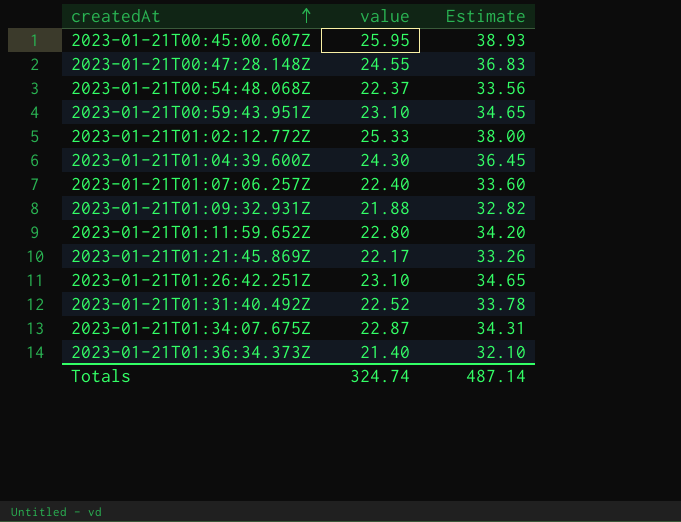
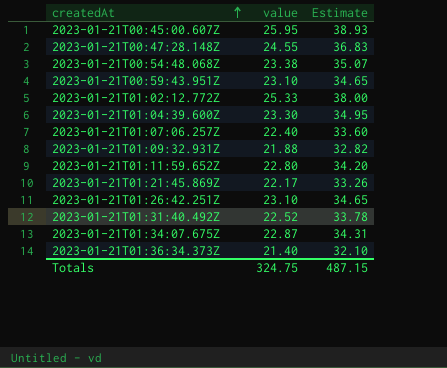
2023-01-21T00:54:48.068Z | value: 22.37 -> 23.38
2023-01-21T00:54:48.068Z | Estimate: 33.56 -> 35.07
2023-01-21T01:04:39.600Z | value: 24.30 -> 23.30
2023-01-21T01:04:39.600Z | Estimate: 36.45 -> 34.95
Totals | value: 324.74 -> 324.75
Totals | Estimate: 487.14 -> 487.15

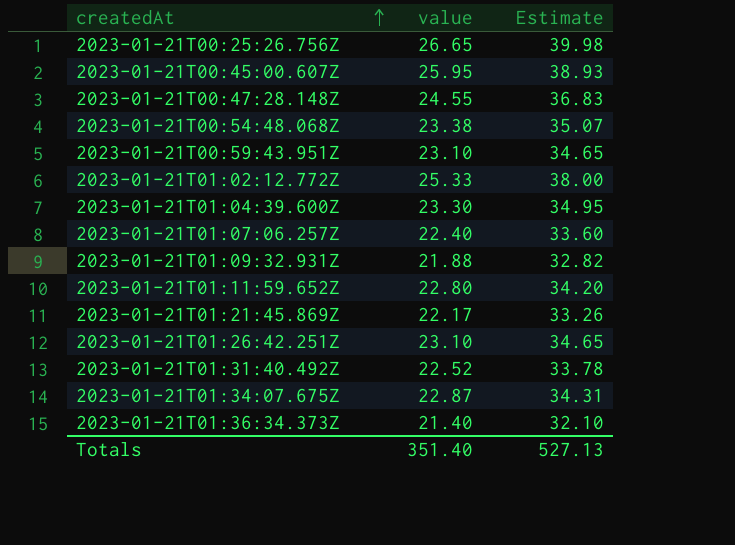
row 2023-01-21T00:25:26.756Z: none -> 26.65 | 39.98
Totals | value: 324.75 -> 351.40
Totals | Estimate: 487.15 -> 527.13

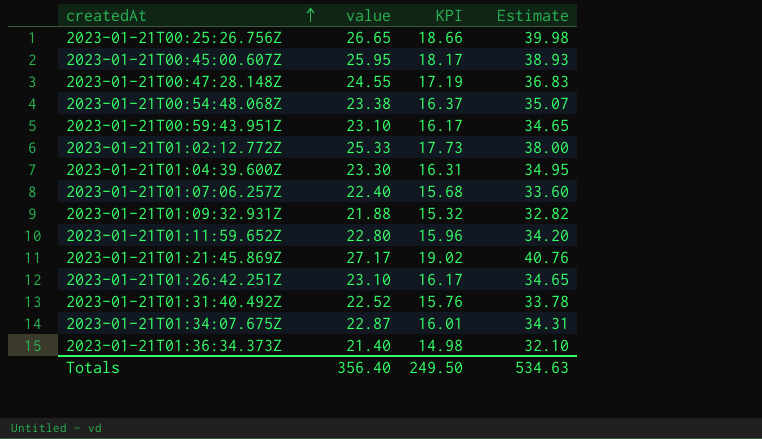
column KPI | formula: none -> [value] * 0.7
2023-01-21T01:21:45.869Z | value: 22.17 -> 27.17
2023-01-21T01:21:45.869Z | Estimate: 33.26 -> 40.76
Totals | value: 351.40 -> 356.40
Totals | Estimate: 527.13 -> 534.63

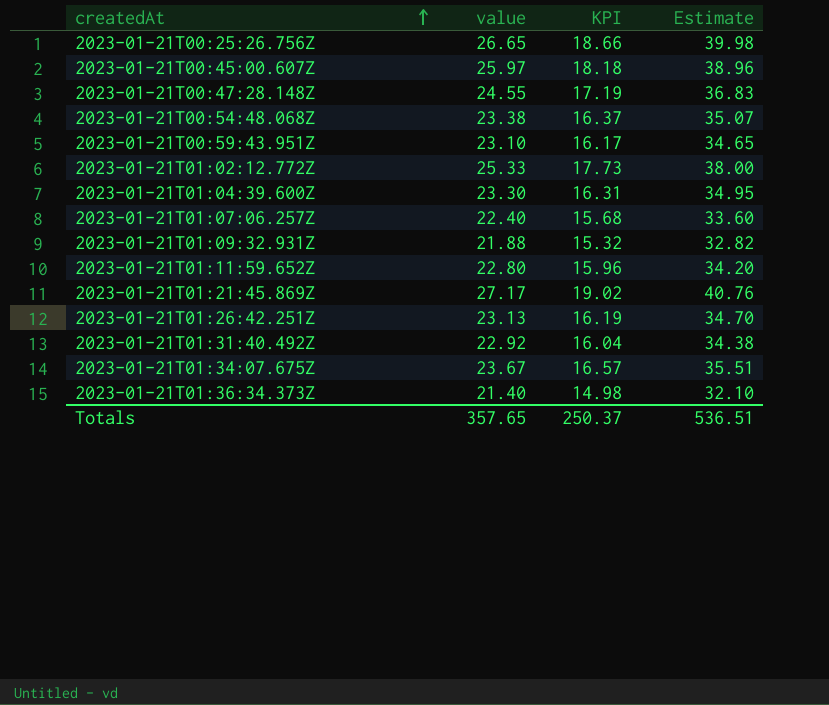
2023-01-21T00:45:00.607Z | value: 25.95 -> 25.97
2023-01-21T00:45:00.607Z | KPI: 18.17 -> 18.18
2023-01-21T00:45:00.607Z | Estimate: 38.93 -> 38.96
2023-01-21T01:26:42.251Z | value: 23.10 -> 23.13
2023-01-21T01:26:42.251Z | KPI: 16.17 -> 16.19
2023-01-21T01:26:42.251Z | Estimate: 34.65 -> 34.70
2023-01-21T01:31:40.492Z | value: 22.52 -> 22.92
2023-01-21T01:31:40.492Z | KPI: 15.76 -> 16.04
2023-01-21T01:31:40.492Z | Estimate: 33.78 -> 34.38
2023-01-21T01:34:07.675Z | value: 22.87 -> 23.67
2023-01-21T01:34:07.675Z | KPI: 16.01 -> 16.57
2023-01-21T01:34:07.675Z | Estimate: 34.31 -> 35.51
Totals | value: 356.40 -> 357.65
Totals | KPI: 249.50 -> 250.37
Totals | Estimate: 534.63 -> 536.51

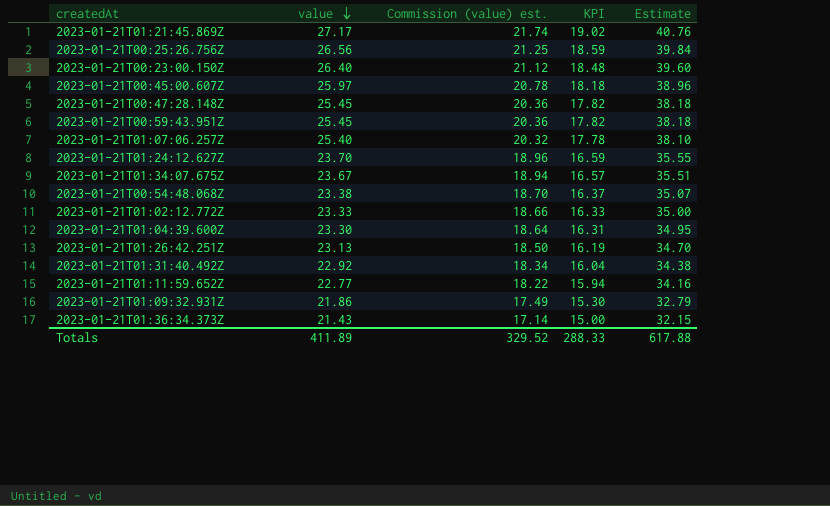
row order: createdAt ascending -> value descending
column Commission (value) est. | formula: none -> [value] * 0.8
2023-01-21T00:25:26.756Z | value: 26.65 -> 26.56
2023-01-21T00:25:26.756Z | KPI: 18.66 -> 18.59
2023-01-21T00:25:26.756Z | Estimate: 39.98 -> 39.84
row 2023-01-21T00:23:00.150Z: none -> 26.40 | 21.12 | 18.48 | 39.60
2023-01-21T00:47:28.148Z | value: 24.55 -> 25.45
2023-01-21T00:47:28.148Z | KPI: 17.19 -> 17.82
2023-01-21T00:47:28.148Z | Estimate: 36.83 -> 38.18
2023-01-21T00:59:43.951Z | value: 23.10 -> 25.45
2023-01-21T00:59:43.951Z | KPI: 16.17 -> 17.82
2023-01-21T00:59:43.951Z | Estimate: 34.65 -> 38.18
2023-01-21T01:07:06.257Z | value: 22.40 -> 25.40
2023-01-21T01:07:06.257Z | KPI: 15.68 -> 17.78
2023-01-21T01:07:06.257Z | Estimate: 33.60 -> 38.10
row 2023-01-21T01:24:12.627Z: none -> 23.70 | 18.96 | 16.59 | 35.55
2023-01-21T01:02:12.772Z | value: 25.33 -> 23.33
2023-01-21T01:02:12.772Z | KPI: 17.73 -> 16.33
2023-01-21T01:02:12.772Z | Estimate: 38.00 -> 35.00
2023-01-21T01:11:59.652Z | value: 22.80 -> 22.77
2023-01-21T01:11:59.652Z | KPI: 15.96 -> 15.94
2023-01-21T01:11:59.652Z | Estimate: 34.20 -> 34.16
2023-01-21T01:09:32.931Z | value: 21.88 -> 21.86
2023-01-21T01:09:32.931Z | KPI: 15.32 -> 15.30
2023-01-21T01:09:32.931Z | Estimate: 32.82 -> 32.79
2023-01-21T01:36:34.373Z | value: 21.40 -> 21.43
2023-01-21T01:36:34.373Z | KPI: 14.98 -> 15.00
2023-01-21T01:36:34.373Z | Estimate: 32.10 -> 32.15
Totals | value: 357.65 -> 411.89
Totals | KPI: 250.37 -> 288.33
Totals | Estimate: 536.51 -> 617.88

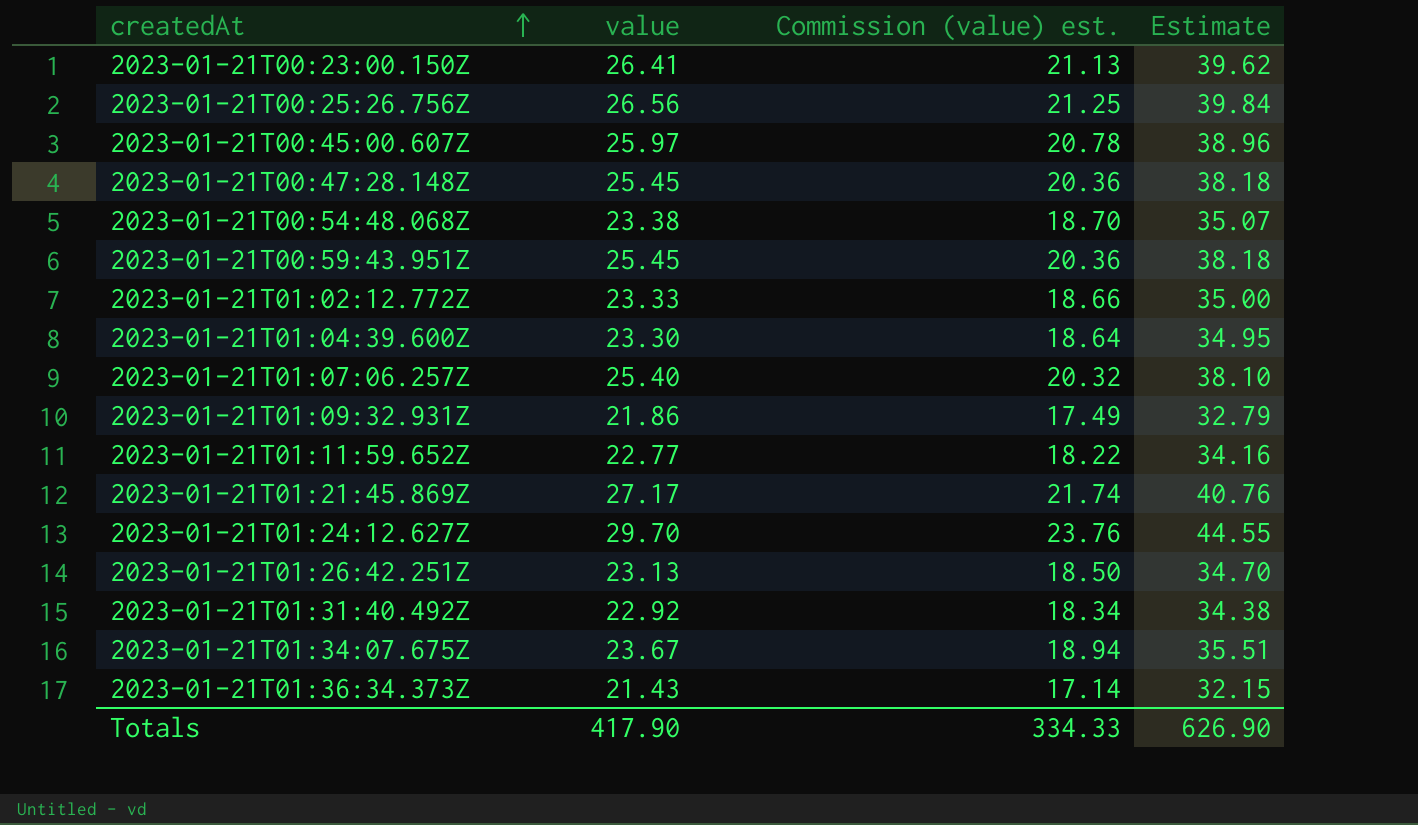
row order: value descending -> createdAt ascending
column KPI | formula: [value] * 0.7 -> none
2023-01-21T00:23:00.150Z | value: 26.40 -> 26.41
2023-01-21T00:23:00.150Z | Commission (value) est.: 21.12 -> 21.13
2023-01-21T00:23:00.150Z | Estimate: 39.60 -> 39.62
2023-01-21T01:24:12.627Z | value: 23.70 -> 29.70
2023-01-21T01:24:12.627Z | Commission (value) est.: 18.96 -> 23.76
2023-01-21T01:24:12.627Z | Estimate: 35.55 -> 44.55
Totals | value: 411.89 -> 417.90
Totals | Commission (value) est.: 329.52 -> 334.33
Totals | Estimate: 617.88 -> 626.90

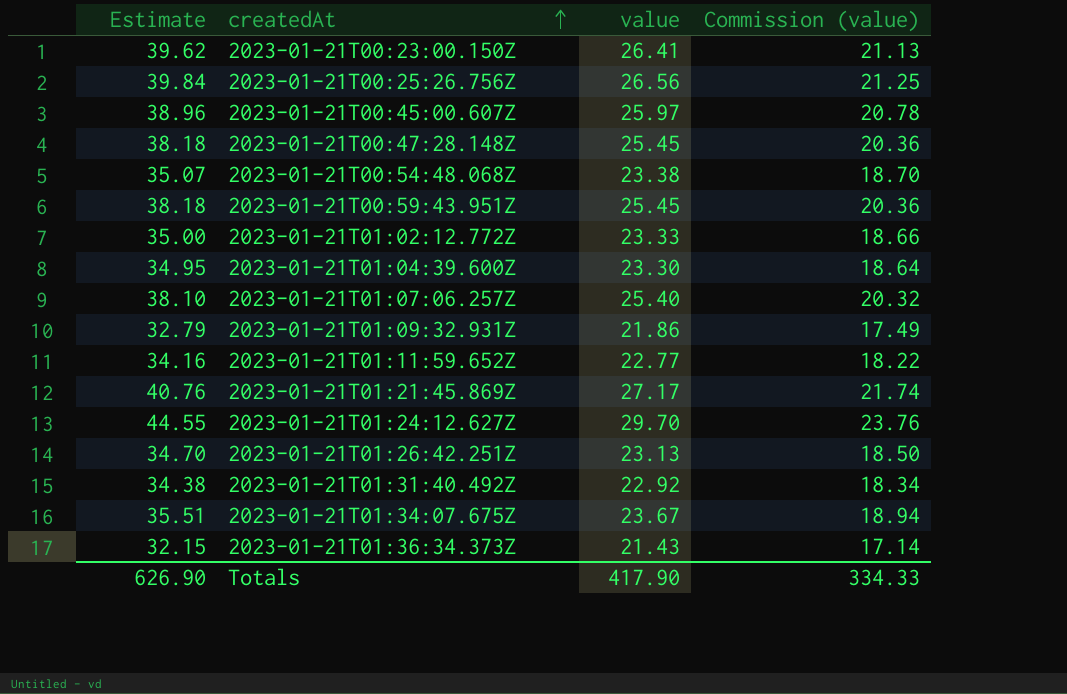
column Estimate | position: 4 -> 1
column name: Commission (value) est. -> Commission (value)

